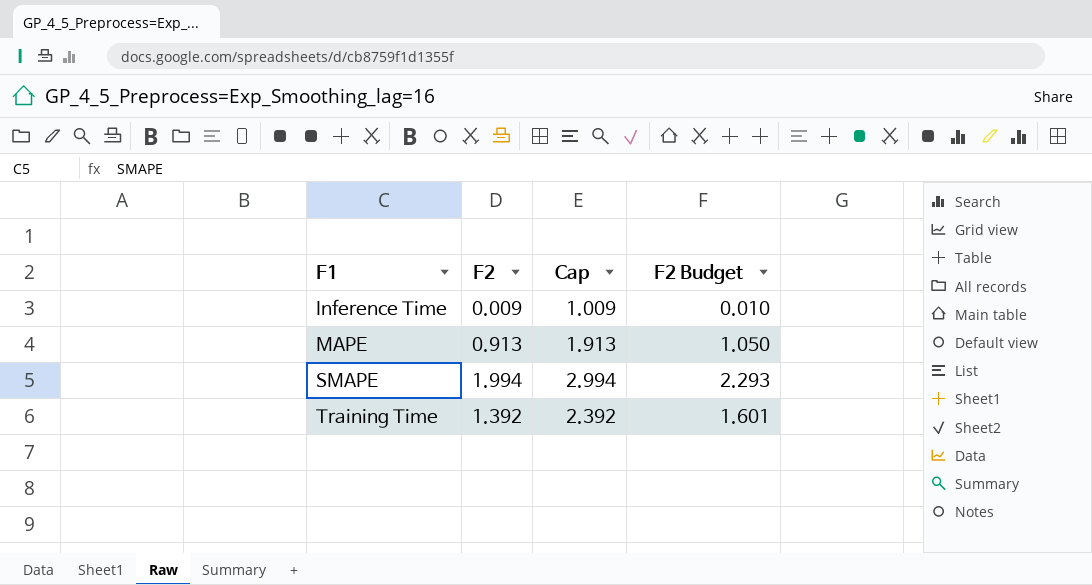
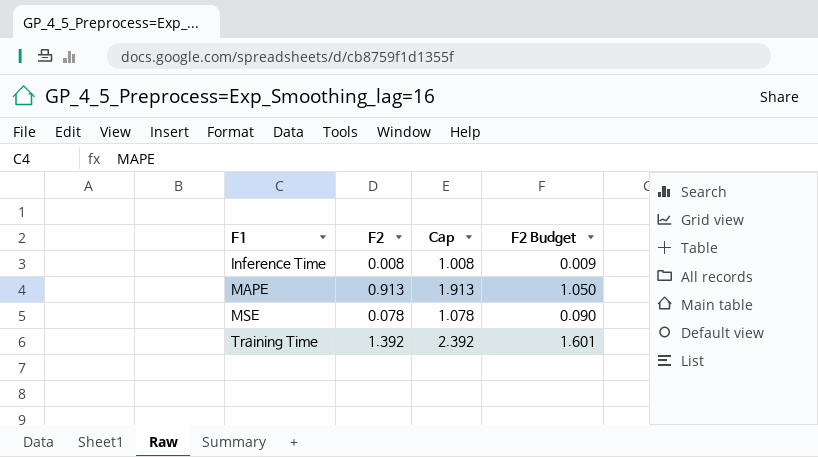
row SMAPE: 1.994 | 2.994 | 2.293 -> none
Inference Time | F2: 0.009 -> 0.008
Inference Time | Cap: 1.009 -> 1.008
Inference Time | F2 Budget: 0.010 -> 0.009
row MSE: none -> 0.078 | 1.078 | 0.090

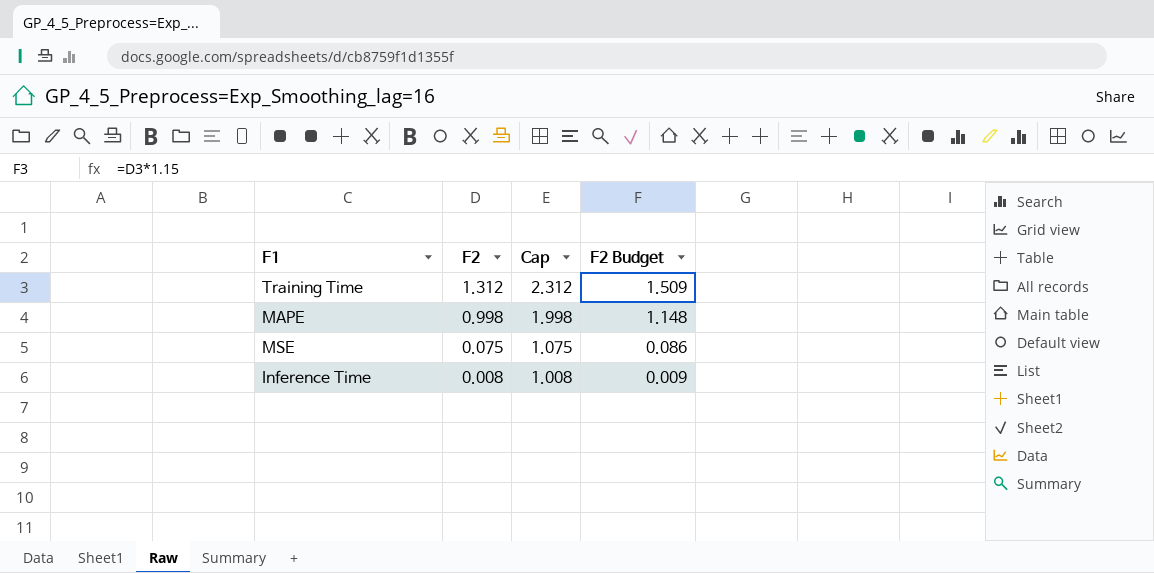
row order: F1 ascending -> F2 descending
Training Time | F2: 1.392 -> 1.312
Training Time | Cap: 2.392 -> 2.312
Training Time | F2 Budget: 1.601 -> 1.509
MAPE | F2: 0.913 -> 0.998
MAPE | Cap: 1.913 -> 1.998
MAPE | F2 Budget: 1.050 -> 1.148
MSE | F2: 0.078 -> 0.075
MSE | Cap: 1.078 -> 1.075
MSE | F2 Budget: 0.090 -> 0.086

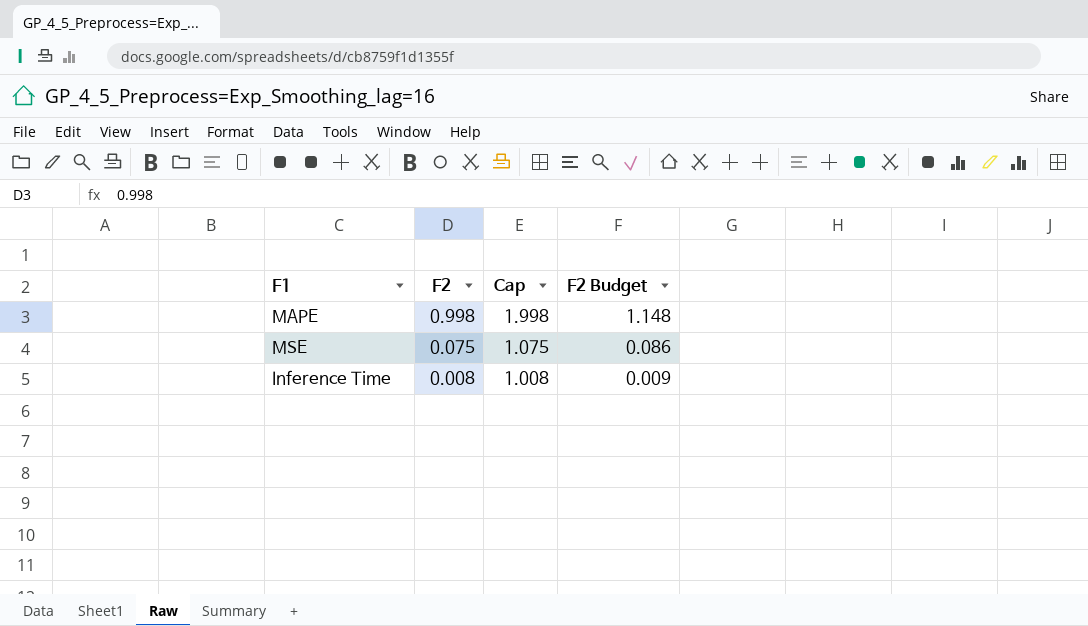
row Training Time: 1.312 | 2.312 | 1.509 -> none

